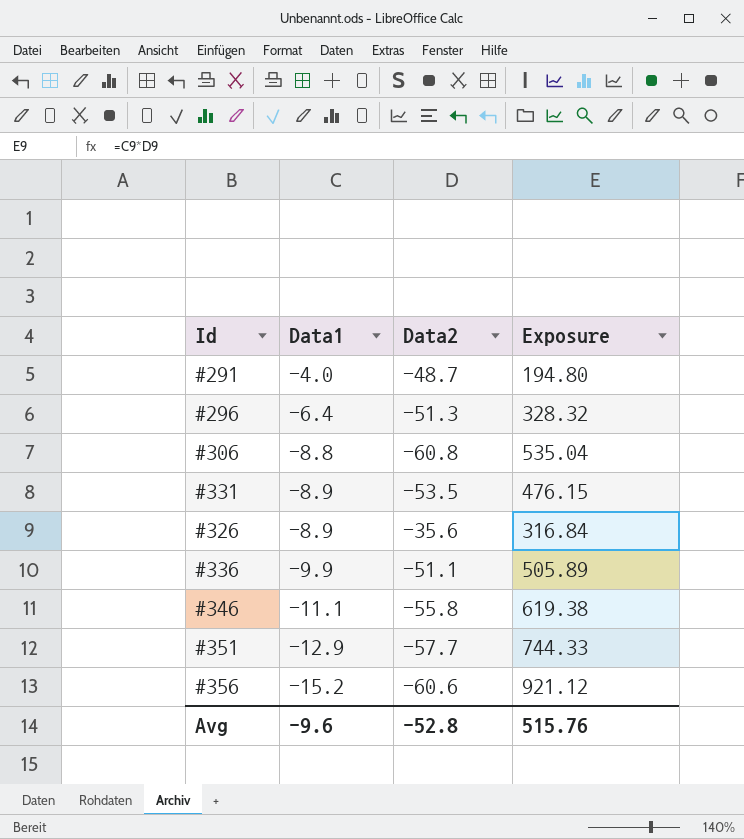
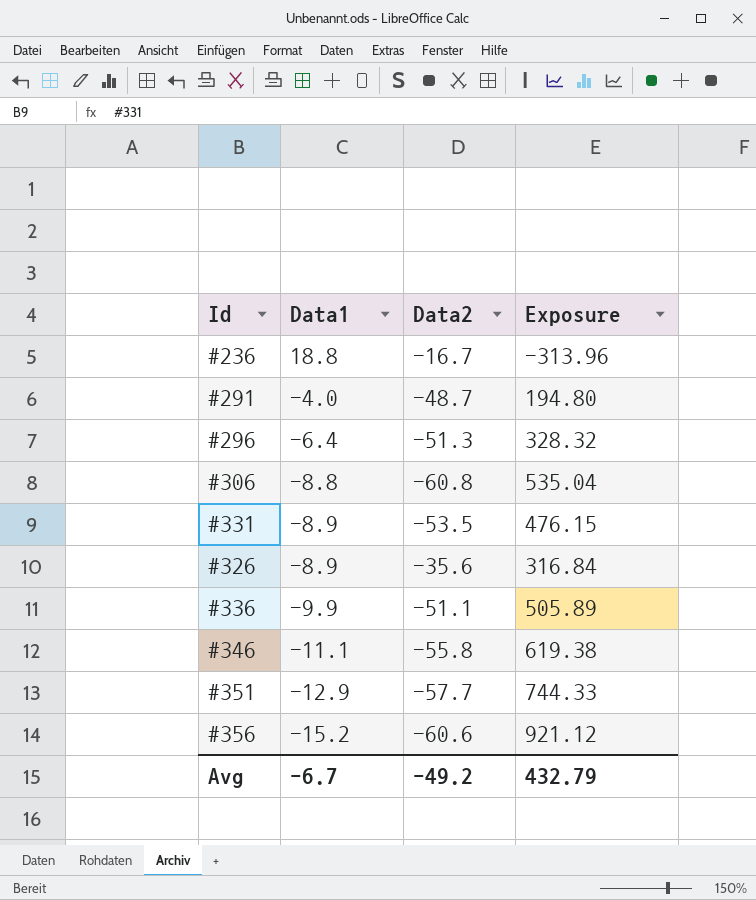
row #236: none -> 18.8 | -16.7 | -313.96
Avg | Data1: -9.6 -> -6.7
Avg | Data2: -52.8 -> -49.2
Avg | Exposure: 515.76 -> 432.79

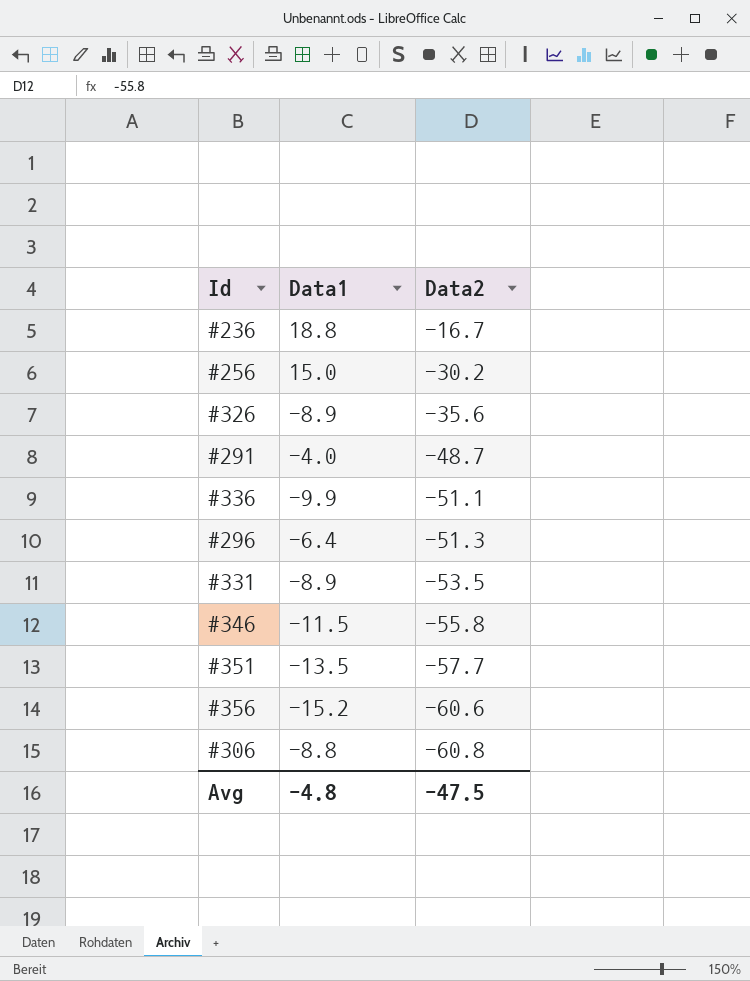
row order: Data1 descending -> Data2 descending
column Exposure | formula: [Data1] * [Data2] -> none
row #256: none -> 15.0 | -30.2
#346 | Data1: -11.1 -> -11.5
#351 | Data1: -12.9 -> -13.5
Avg | Data1: -6.7 -> -4.8
Avg | Data2: -49.2 -> -47.5

